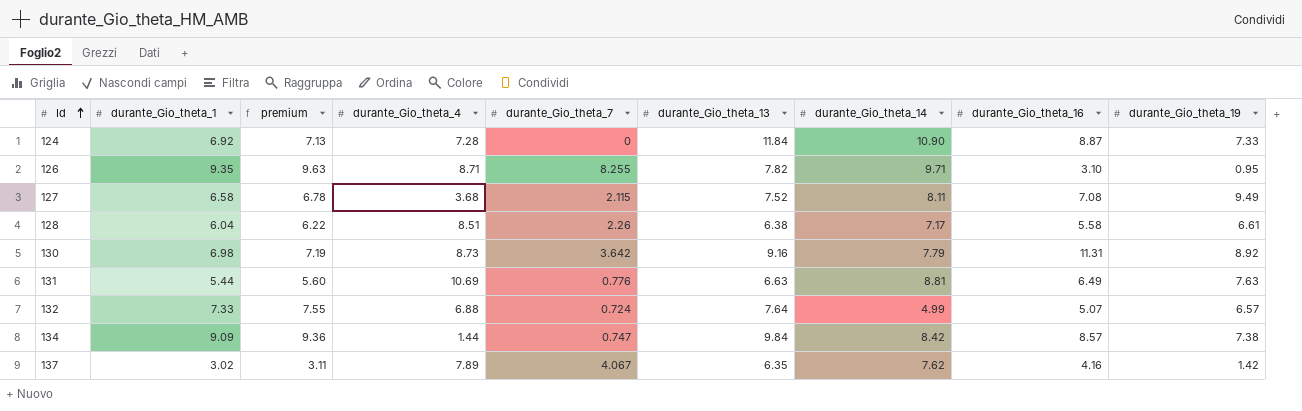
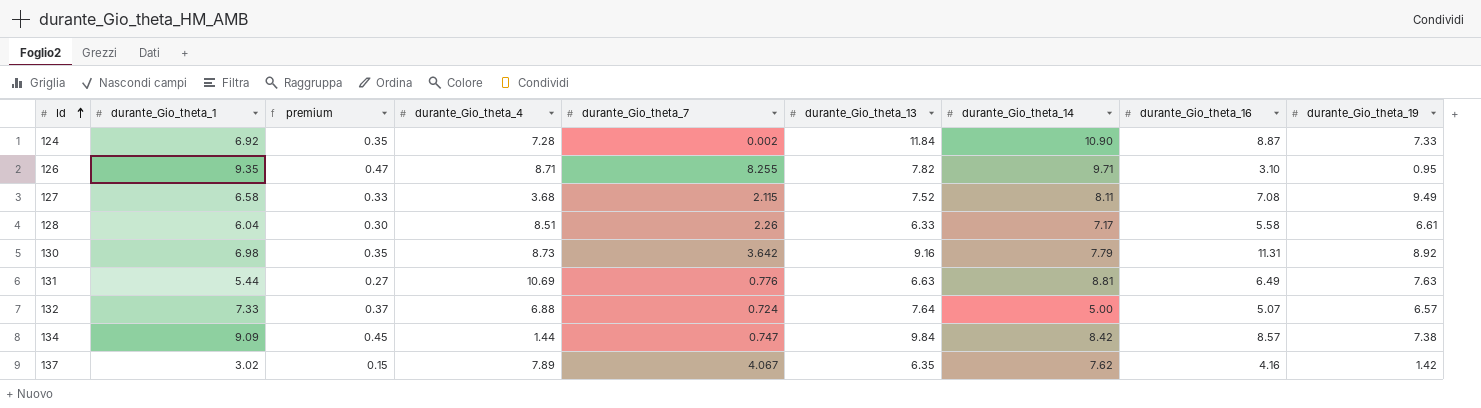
column premium | formula: [durante_Gio_theta_1] * 1.03 -> [durante_Gio_theta_1] * 0.05
124 | durante_Gio_theta_7: 0 -> 0.002
128 | durante_Gio_theta_13: 6.38 -> 6.33
132 | durante_Gio_theta_14: 4.99 -> 5.00

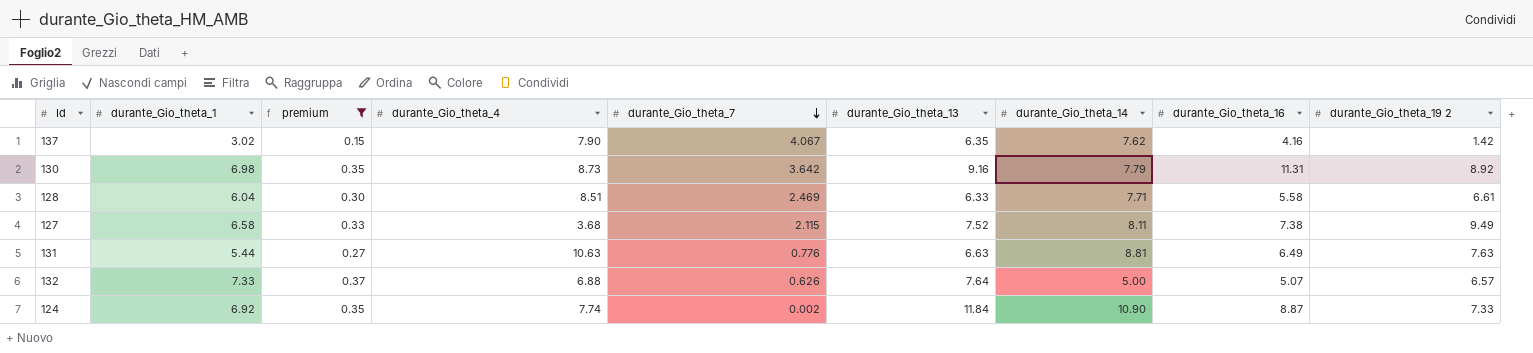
filter: none -> premium <= 0.37
row order: Id ascending -> durante_Gio_theta_7 descending
column name: durante_Gio_theta_19 -> durante_Gio_theta_19 2
137 | durante_Gio_theta_4: 7.89 -> 7.90
128 | durante_Gio_theta_7: 2.26 -> 2.469
128 | durante_Gio_theta_14: 7.17 -> 7.71
127 | durante_Gio_theta_16: 7.08 -> 7.38
131 | durante_Gio_theta_4: 10.69 -> 10.63
132 | durante_Gio_theta_7: 0.724 -> 0.626
124 | durante_Gio_theta_4: 7.28 -> 7.74

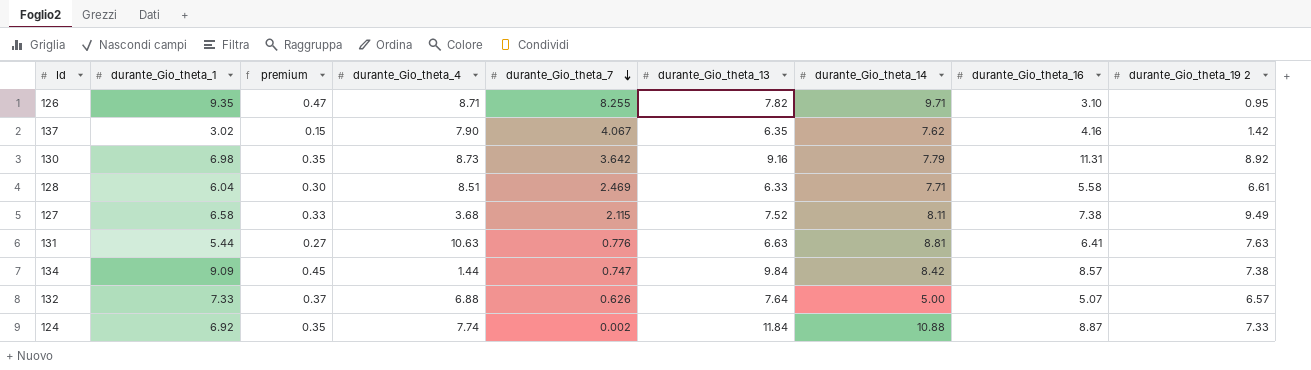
filter: premium <= 0.37 -> none
131 | durante_Gio_theta_16: 6.49 -> 6.41
124 | durante_Gio_theta_14: 10.90 -> 10.88

